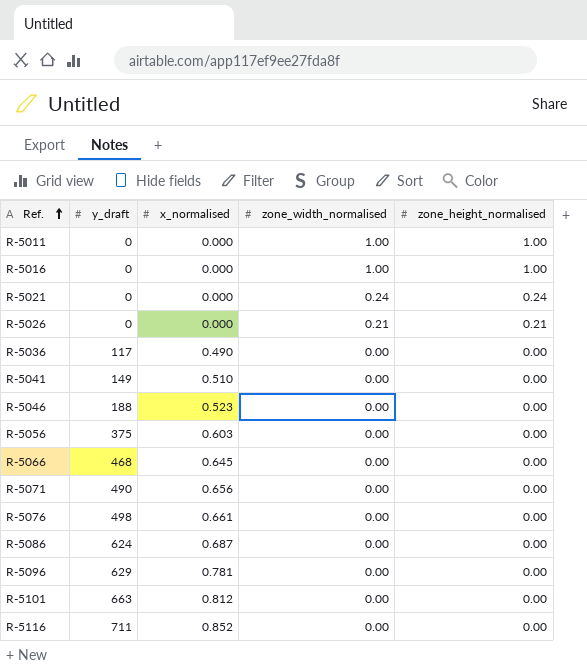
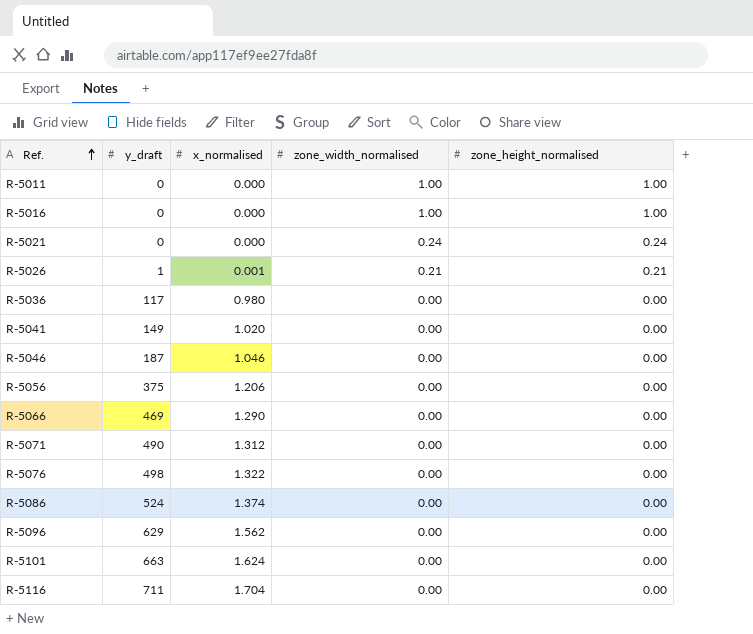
R-5026 | y_draft: 0 -> 1
R-5026 | x_normalised: 0.000 -> 0.001
R-5036 | x_normalised: 0.490 -> 0.980
R-5041 | x_normalised: 0.510 -> 1.020
R-5046 | y_draft: 188 -> 187
R-5046 | x_normalised: 0.523 -> 1.046
R-5056 | x_normalised: 0.603 -> 1.206
R-5066 | y_draft: 468 -> 469
R-5066 | x_normalised: 0.645 -> 1.290
R-5071 | x_normalised: 0.656 -> 1.312
R-5076 | x_normalised: 0.661 -> 1.322
R-5086 | y_draft: 624 -> 524
R-5086 | x_normalised: 0.687 -> 1.374
R-5096 | x_normalised: 0.781 -> 1.562
R-5101 | x_normalised: 0.812 -> 1.624
R-5116 | x_normalised: 0.852 -> 1.704

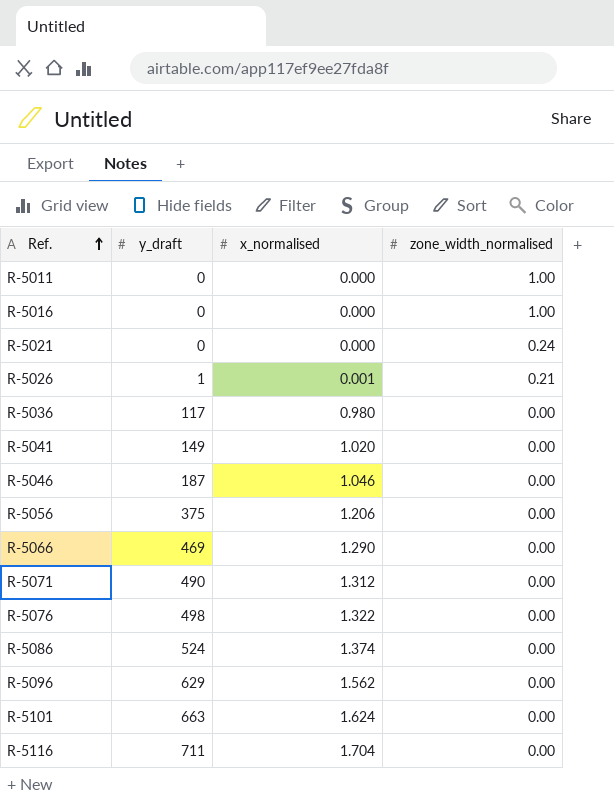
column zone_height_normalised | position: 5 -> none

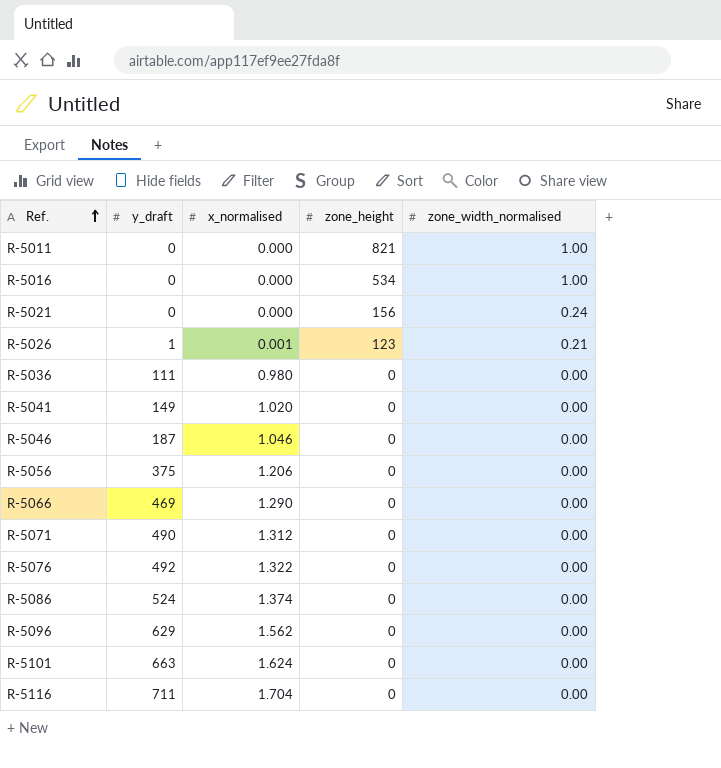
column zone_height | position: none -> 4
R-5036 | y_draft: 117 -> 111
R-5076 | y_draft: 498 -> 492

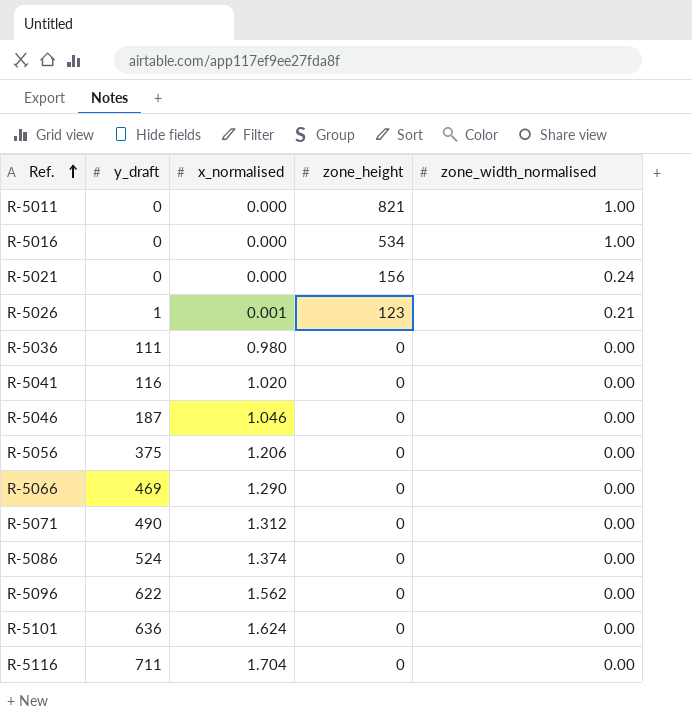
row R-5076: 492 | 1.322 | 0 | 0.00 -> none
R-5041 | y_draft: 149 -> 116
R-5096 | y_draft: 629 -> 622
R-5101 | y_draft: 663 -> 636

